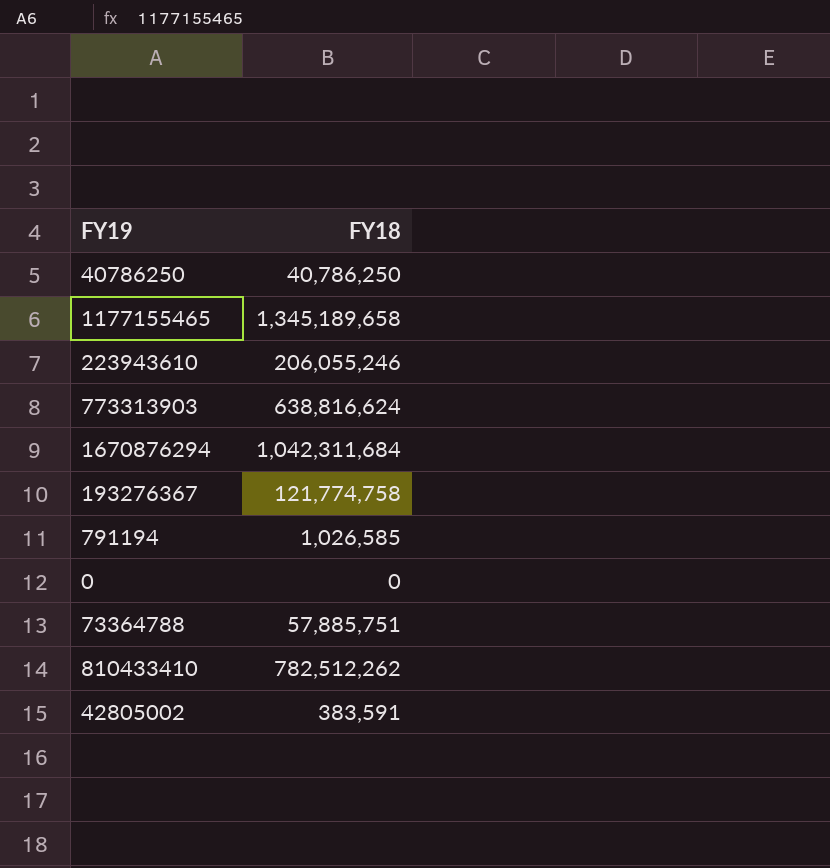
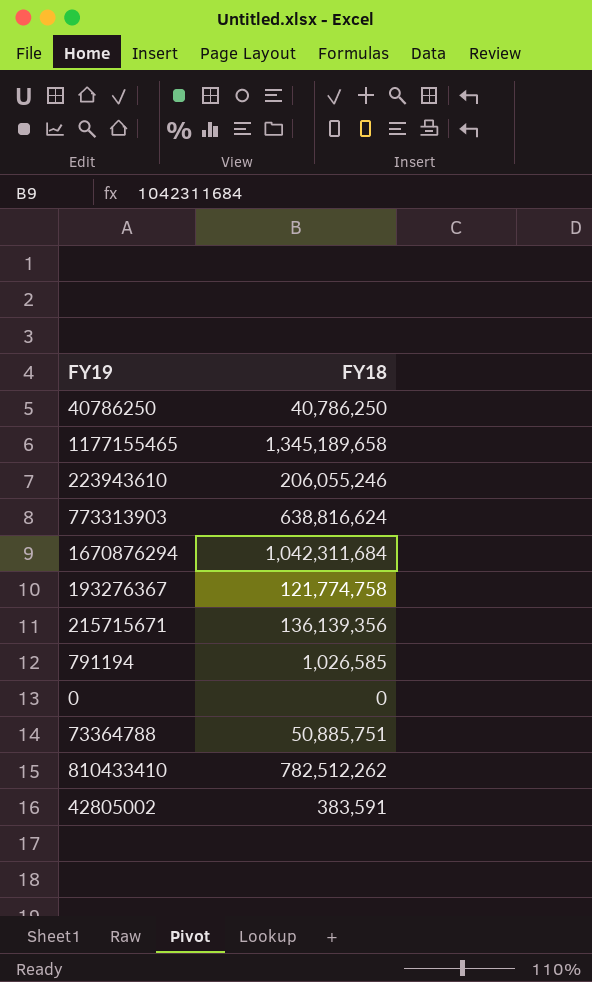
row 215715671: none -> 136,139,356
73364788 | FY18: 57,885,751 -> 50,885,751

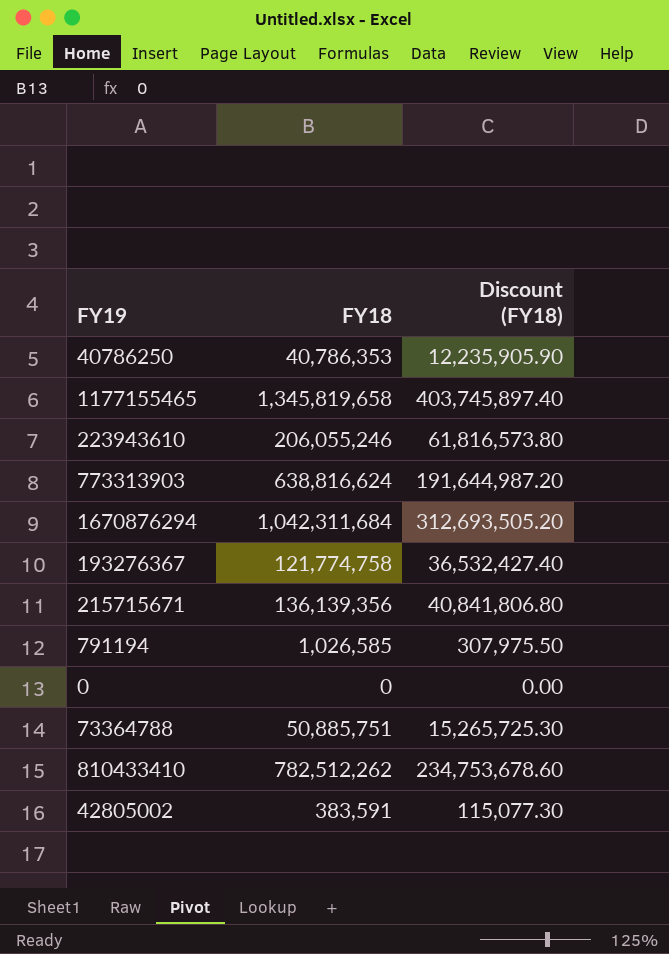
column Discount (FY18) | formula: none -> [FY18] * 0.3
40786250 | FY18: 40,786,250 -> 40,786,353
1177155465 | FY18: 1,345,189,658 -> 1,345,819,658

